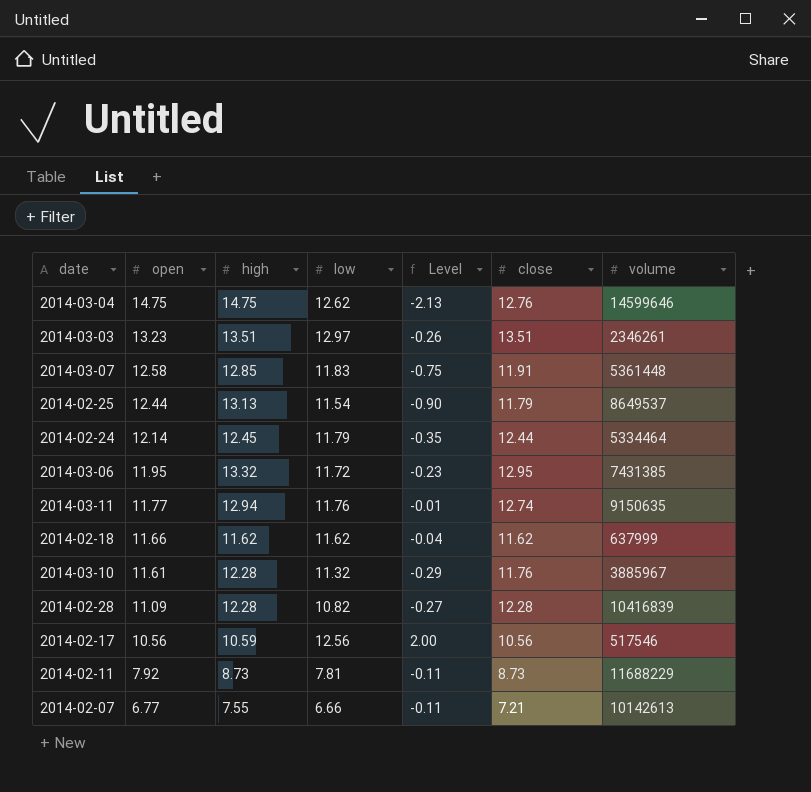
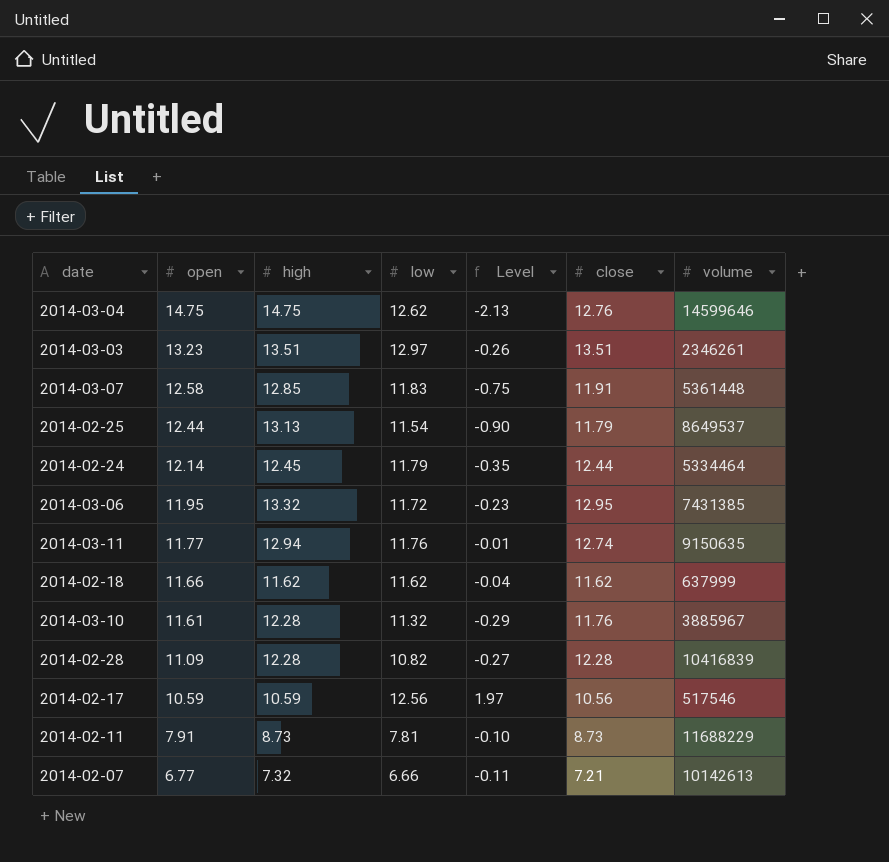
2014-02-17 | open: 10.56 -> 10.59
2014-02-17 | Level: 2.00 -> 1.97
2014-02-11 | open: 7.92 -> 7.91
2014-02-11 | Level: -0.11 -> -0.10
2014-02-07 | high: 7.55 -> 7.32

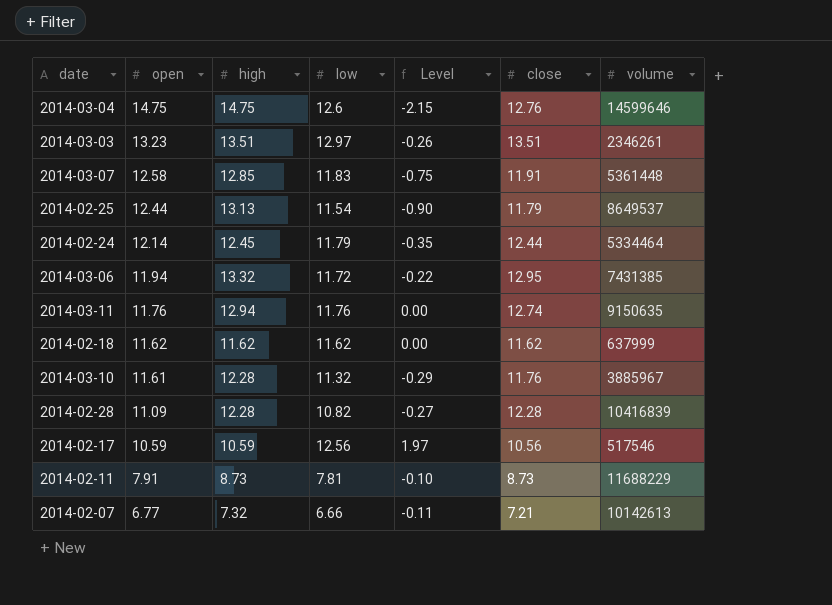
2014-03-04 | low: 12.62 -> 12.6
2014-03-04 | Level: -2.13 -> -2.15
2014-03-06 | open: 11.95 -> 11.94
2014-03-06 | Level: -0.23 -> -0.22
2014-03-11 | open: 11.77 -> 11.76
2014-03-11 | Level: -0.01 -> 0.00
2014-02-18 | open: 11.66 -> 11.62
2014-02-18 | Level: -0.04 -> 0.00

